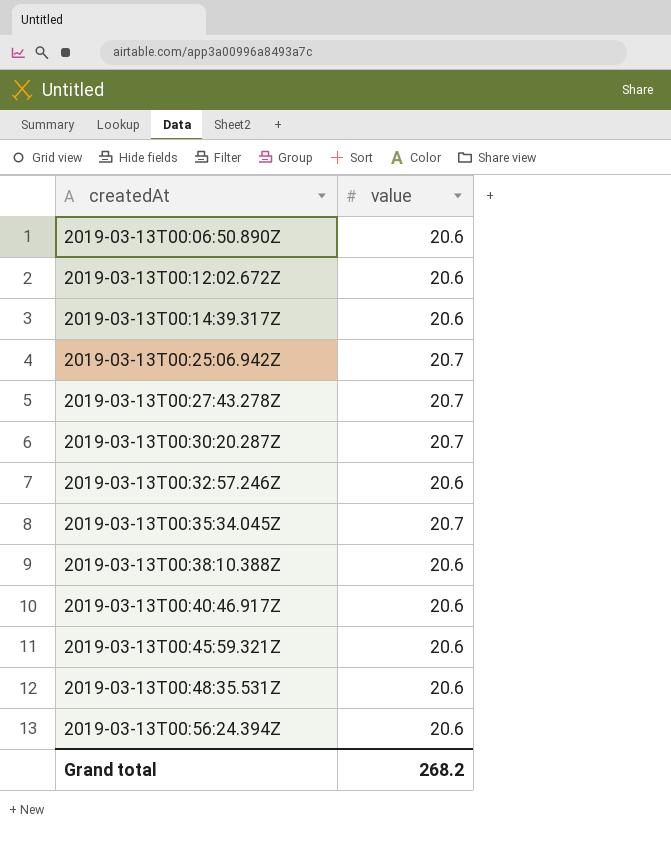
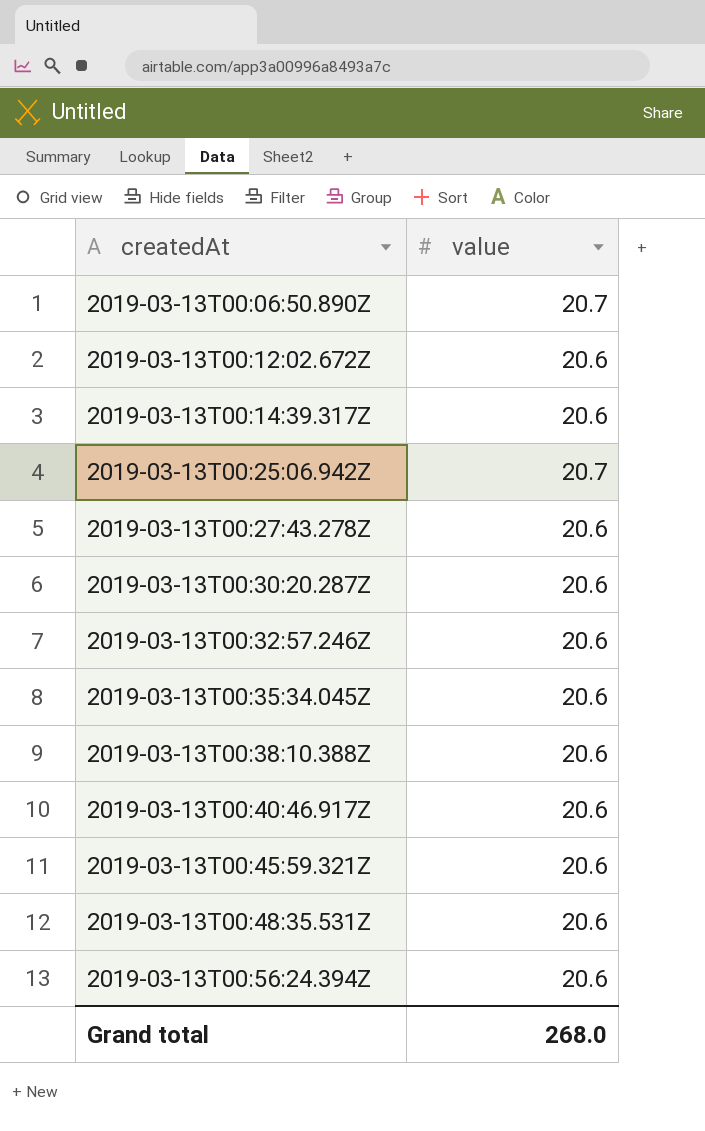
2019-03-13T00:06:50.890Z | value: 20.6 -> 20.7
2019-03-13T00:27:43.278Z | value: 20.7 -> 20.6
2019-03-13T00:30:20.287Z | value: 20.7 -> 20.6
2019-03-13T00:35:34.045Z | value: 20.7 -> 20.6
Grand total | value: 268.2 -> 268.0

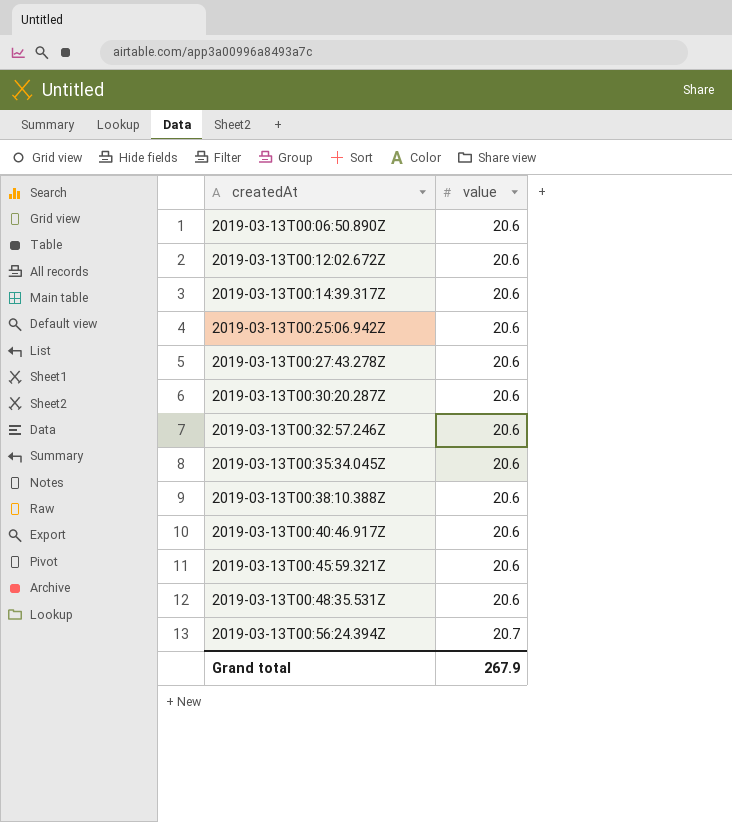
2019-03-13T00:06:50.890Z | value: 20.7 -> 20.6
2019-03-13T00:25:06.942Z | value: 20.7 -> 20.6
2019-03-13T00:56:24.394Z | value: 20.6 -> 20.7
Grand total | value: 268.0 -> 267.9

